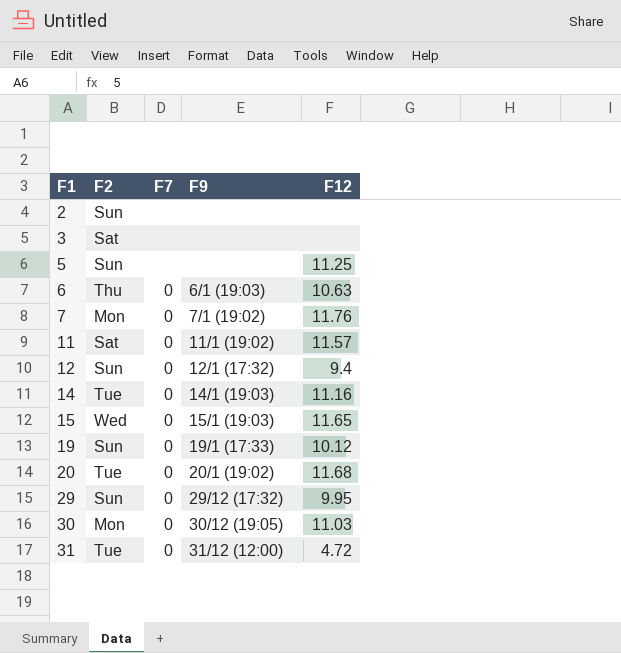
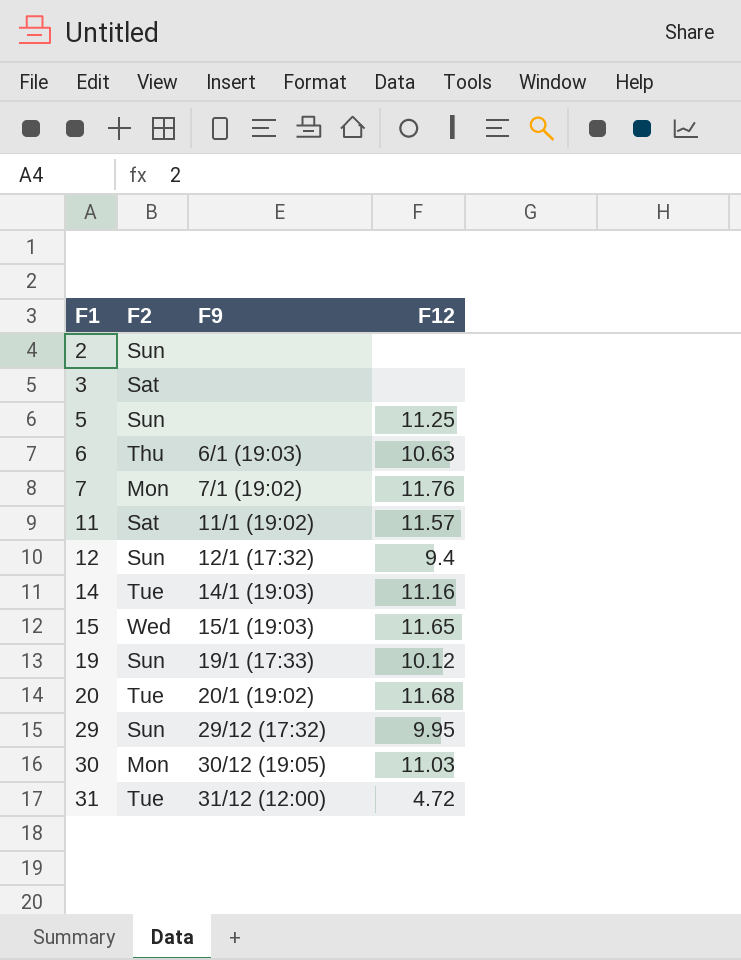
column F7 | position: 3 -> none

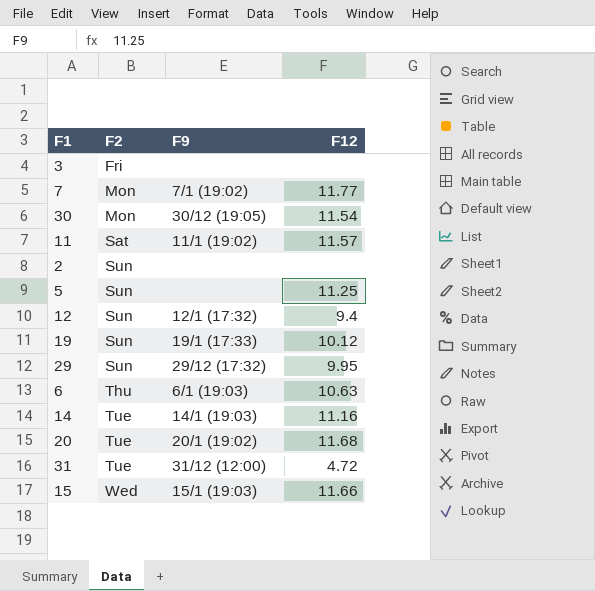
row order: F1 ascending -> F2 ascending
3 | F2: Sat -> Fri
7 | F12: 11.76 -> 11.77
30 | F12: 11.03 -> 11.54
15 | F12: 11.65 -> 11.66

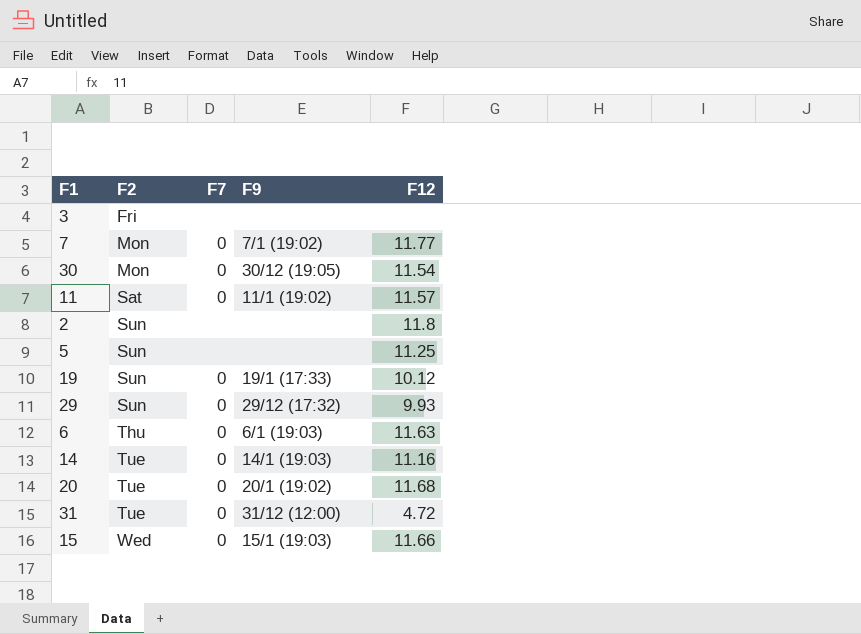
column F7 | position: none -> 3
row 12: Sun | 12/1 (17:32) | 9.4 -> none
2 | F12: none -> 11.8
29 | F12: 9.95 -> 9.93
6 | F12: 10.63 -> 11.63

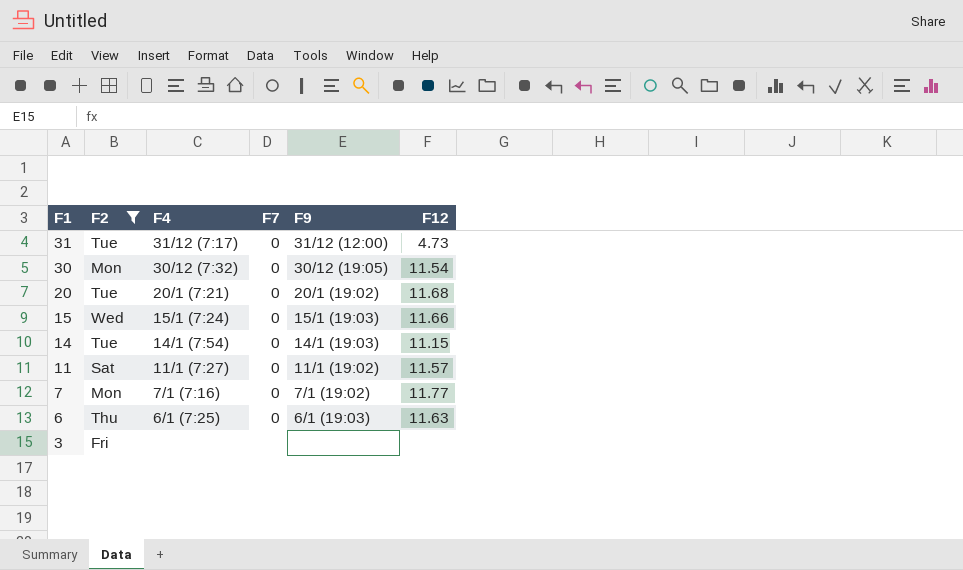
filter: none -> F2 != Sun
row order: F2 ascending -> F1 descending
column F4 | position: none -> 3
31 | F12: 4.72 -> 4.73
14 | F12: 11.16 -> 11.15

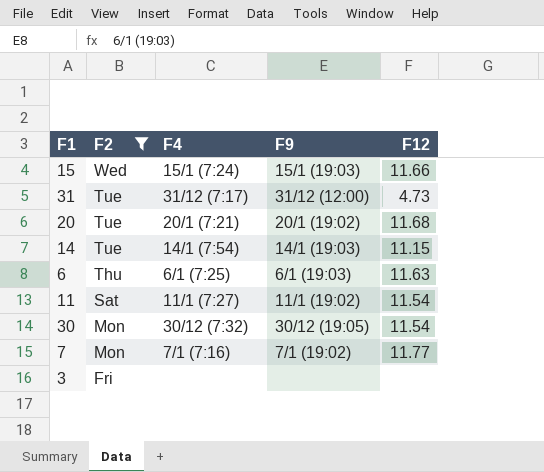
row order: F1 descending -> F2 descending
column F7 | position: 4 -> none
11 | F12: 11.57 -> 11.54

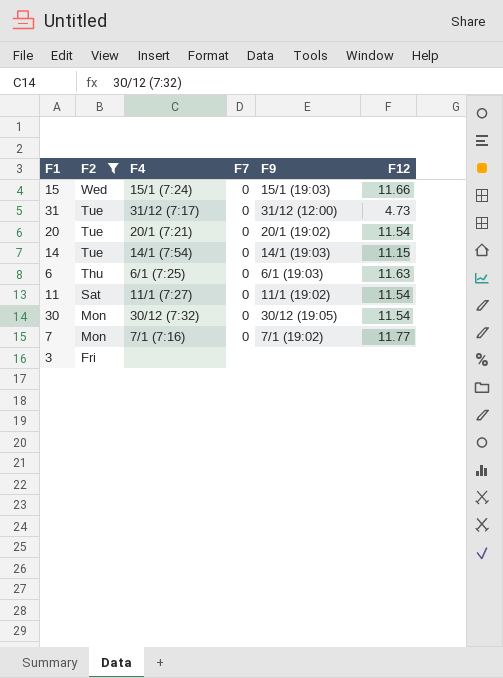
column F7 | position: none -> 4
20 | F12: 11.68 -> 11.54

